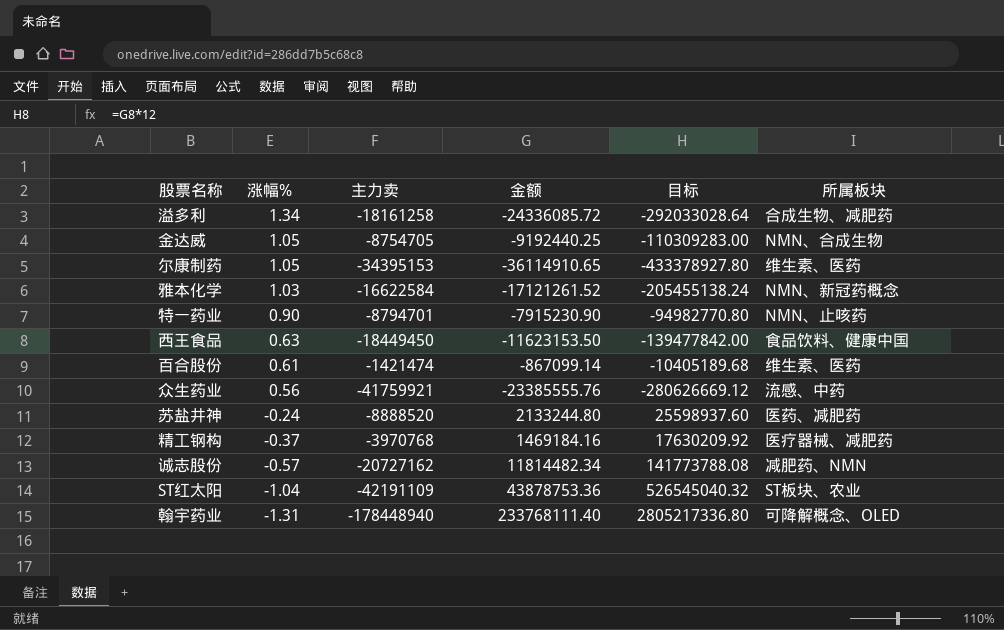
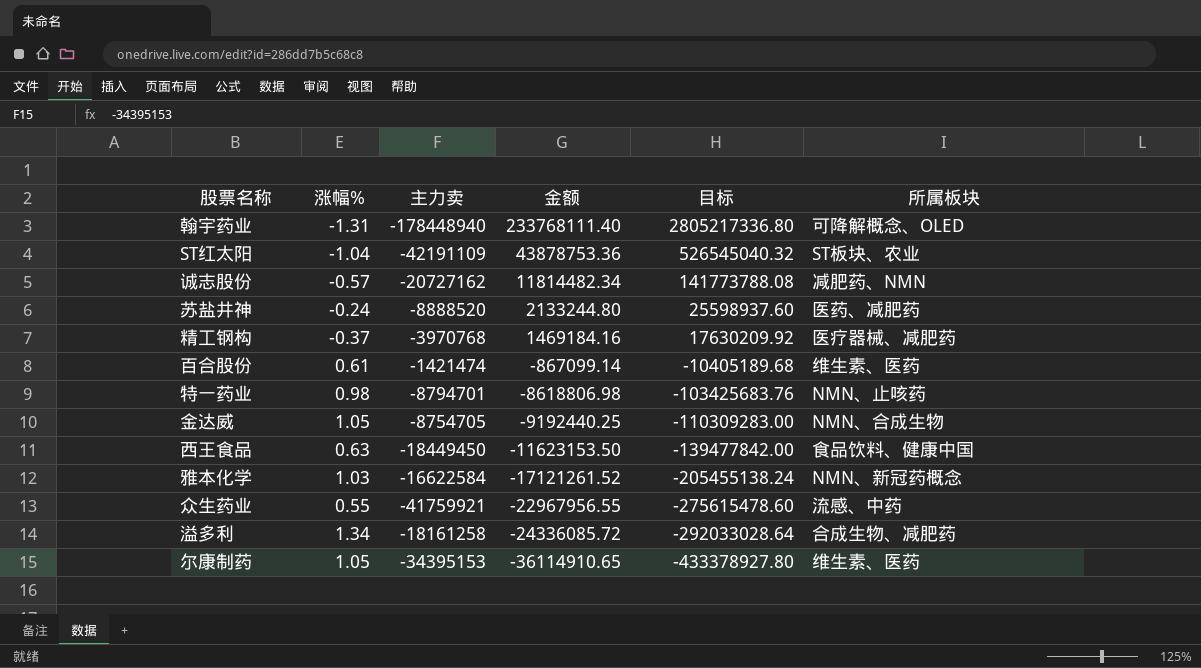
row order: 涨幅% descending -> 金额 descending
特一药业 | 涨幅%: 0.90 -> 0.98
特一药业 | 金额: -7915230.90 -> -8618806.98
特一药业 | 目标: -94982770.80 -> -103425683.76
众生药业 | 涨幅%: 0.56 -> 0.55
众生药业 | 金额: -23385555.76 -> -22967956.55
众生药业 | 目标: -280626669.12 -> -275615478.60

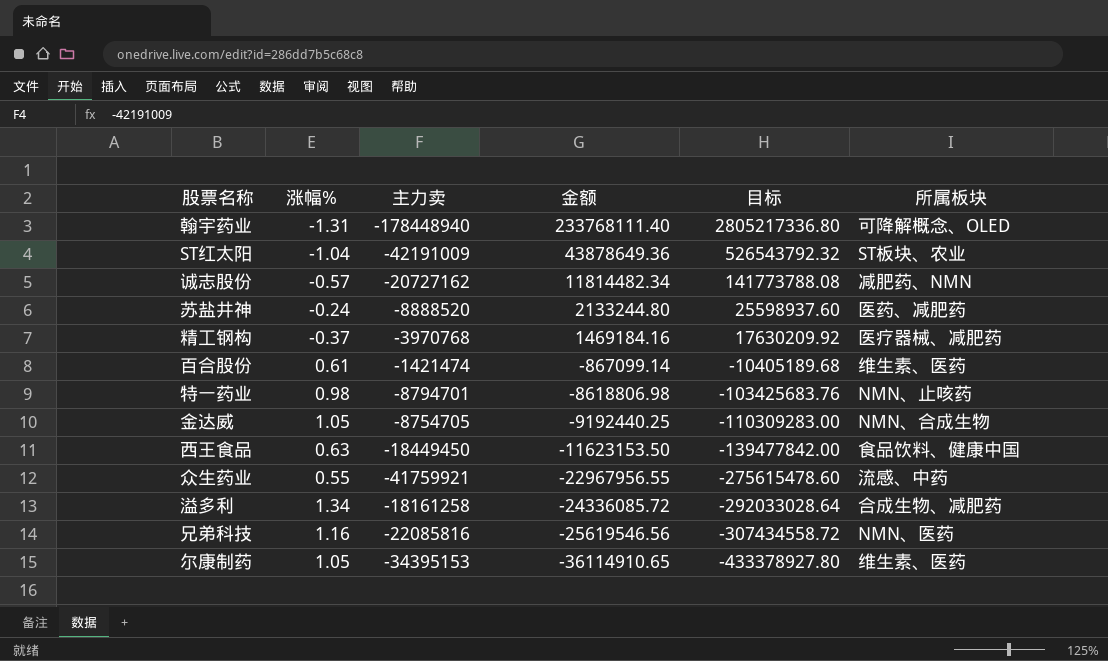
row 雅本化学: 1.03 | -16622584 | -17121261.52 | -205455138.24 | NMN、新冠药概念 -> none
ST红太阳 | 主力卖: -42191109 -> -42191009
ST红太阳 | 金额: 43878753.36 -> 43878649.36
ST红太阳 | 目标: 526545040.32 -> 526543792.32
row 兄弟科技: none -> 1.16 | -22085816 | -25619546.56 | -307434558.72 | NMN、医药

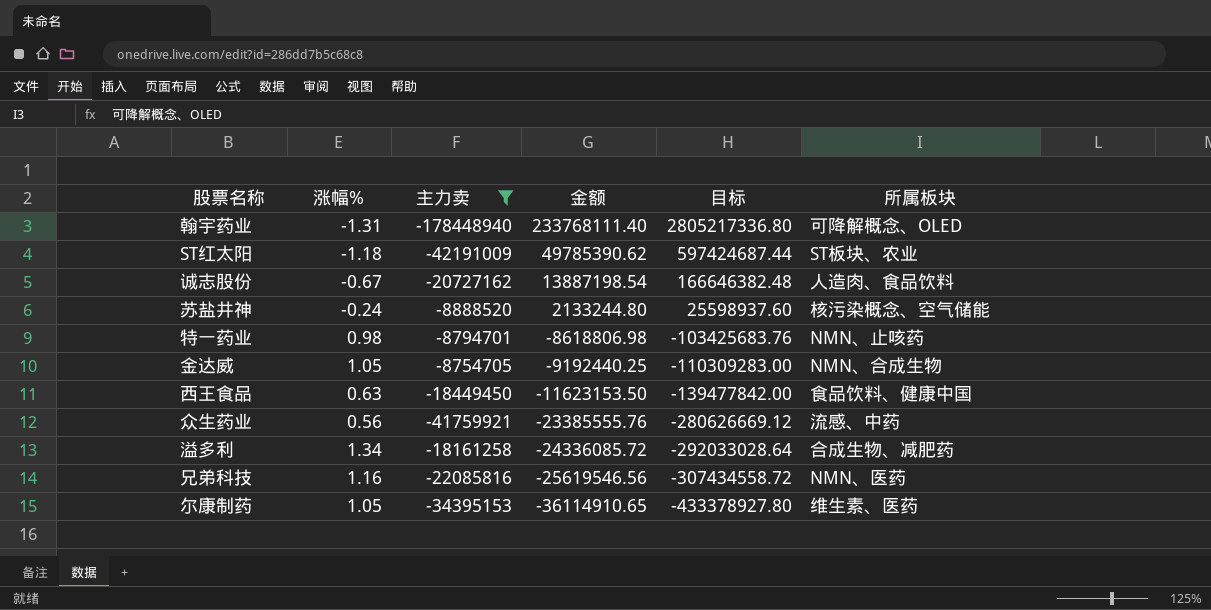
filter: none -> 主力卖 <= -8754705
ST红太阳 | 涨幅%: -1.04 -> -1.18
ST红太阳 | 金额: 43878649.36 -> 49785390.62
ST红太阳 | 目标: 526543792.32 -> 597424687.44
诚志股份 | 涨幅%: -0.57 -> -0.67
诚志股份 | 金额: 11814482.34 -> 13887198.54
诚志股份 | 目标: 141773788.08 -> 166646382.48
诚志股份 | 所属板块: 减肥药、NMN -> 人造肉、食品饮料
苏盐井神 | 所属板块: 医药、减肥药 -> 核污染概念、空气储能
众生药业 | 涨幅%: 0.55 -> 0.56
众生药业 | 金额: -22967956.55 -> -23385555.76
众生药业 | 目标: -275615478.60 -> -280626669.12

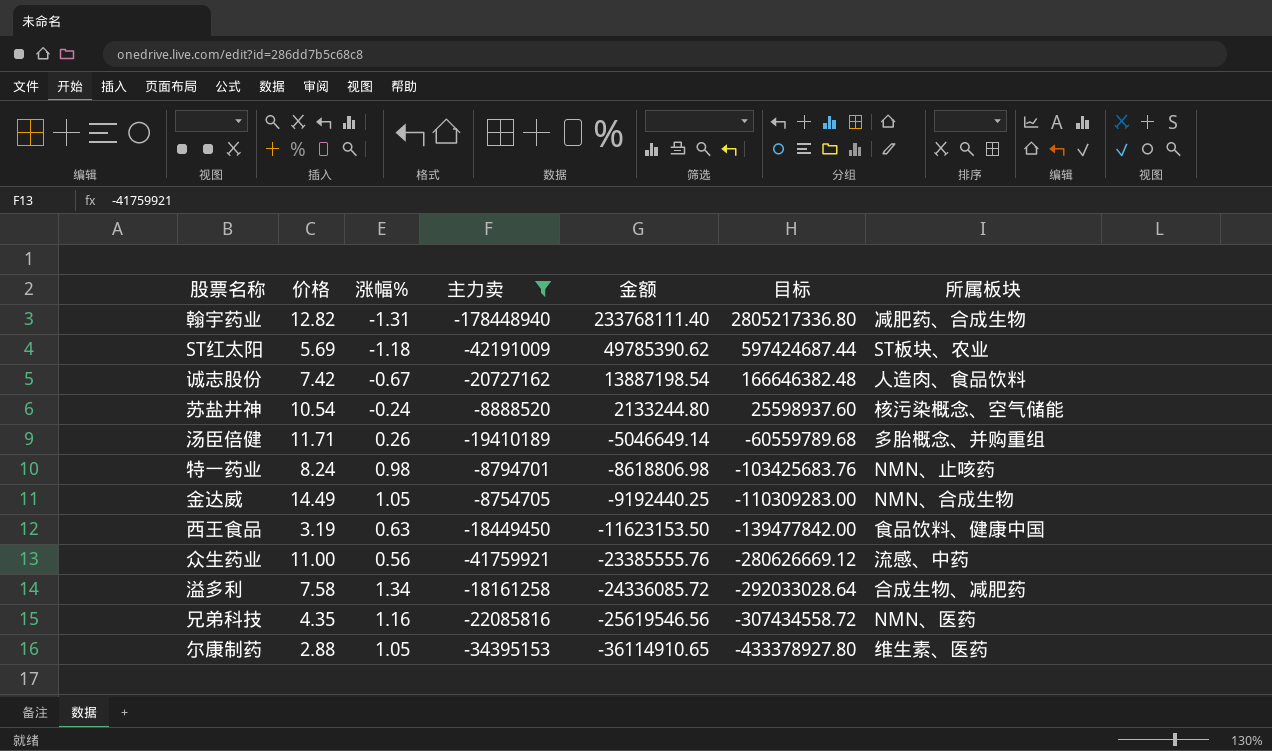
column 价格 | position: none -> 2
翰宇药业 | 所属板块: 可降解概念、OLED -> 减肥药、合成生物
row 汤臣倍健: none -> 11.71 | 0.26 | -19410189 | -5046649.14 | -60559789.68 | 多胎概念、并购重组

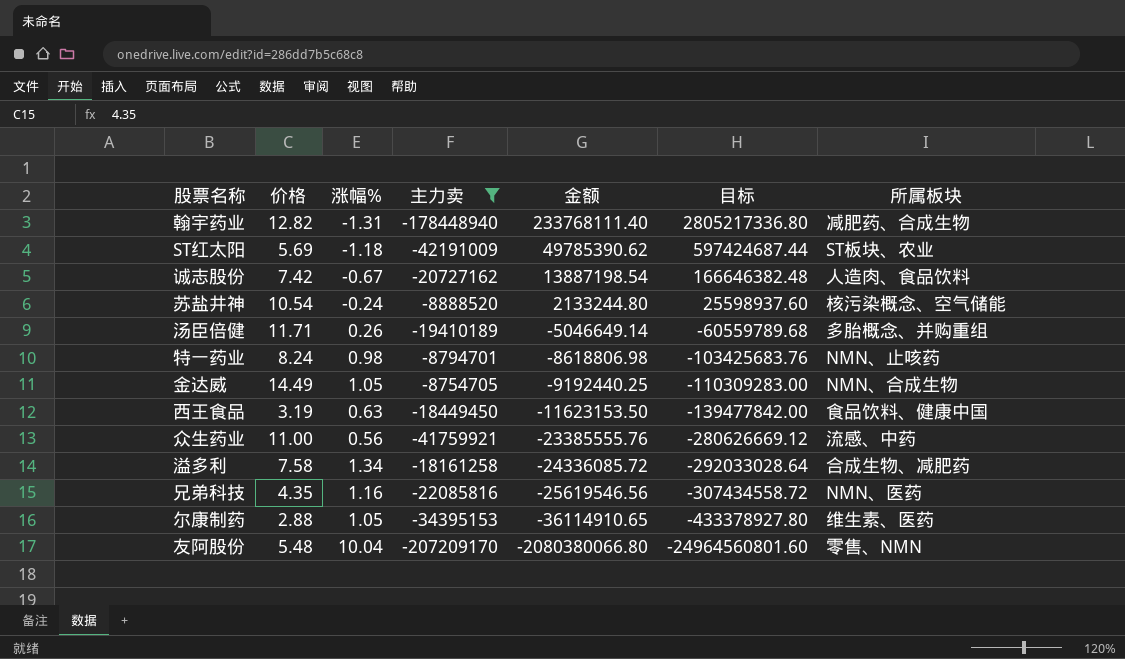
row 友阿股份: none -> 5.48 | 10.04 | -207209170 | -2080380066.80 | -24964560801.60 | 零售、NMN

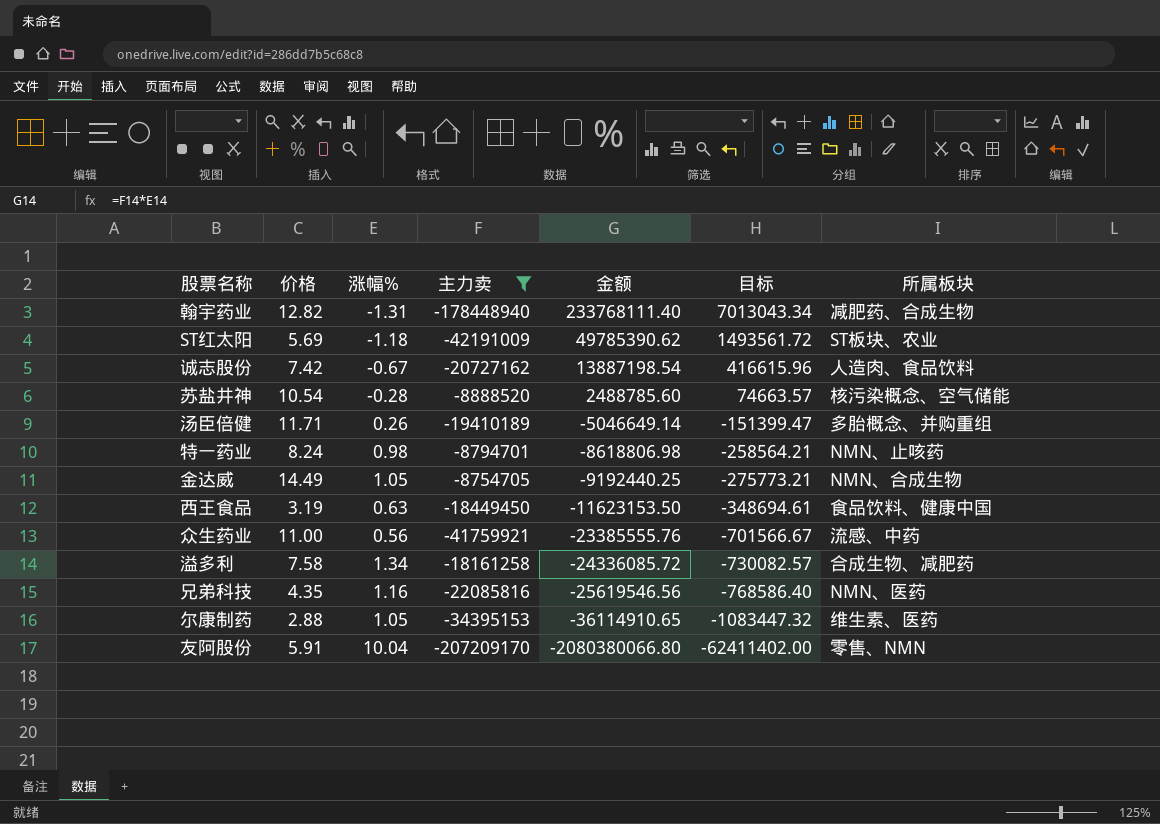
column 目标 | formula: [金额] * 12 -> [金额] * 0.03
苏盐井神 | 涨幅%: -0.24 -> -0.28
苏盐井神 | 金额: 2133244.80 -> 2488785.60
友阿股份 | 价格: 5.48 -> 5.91

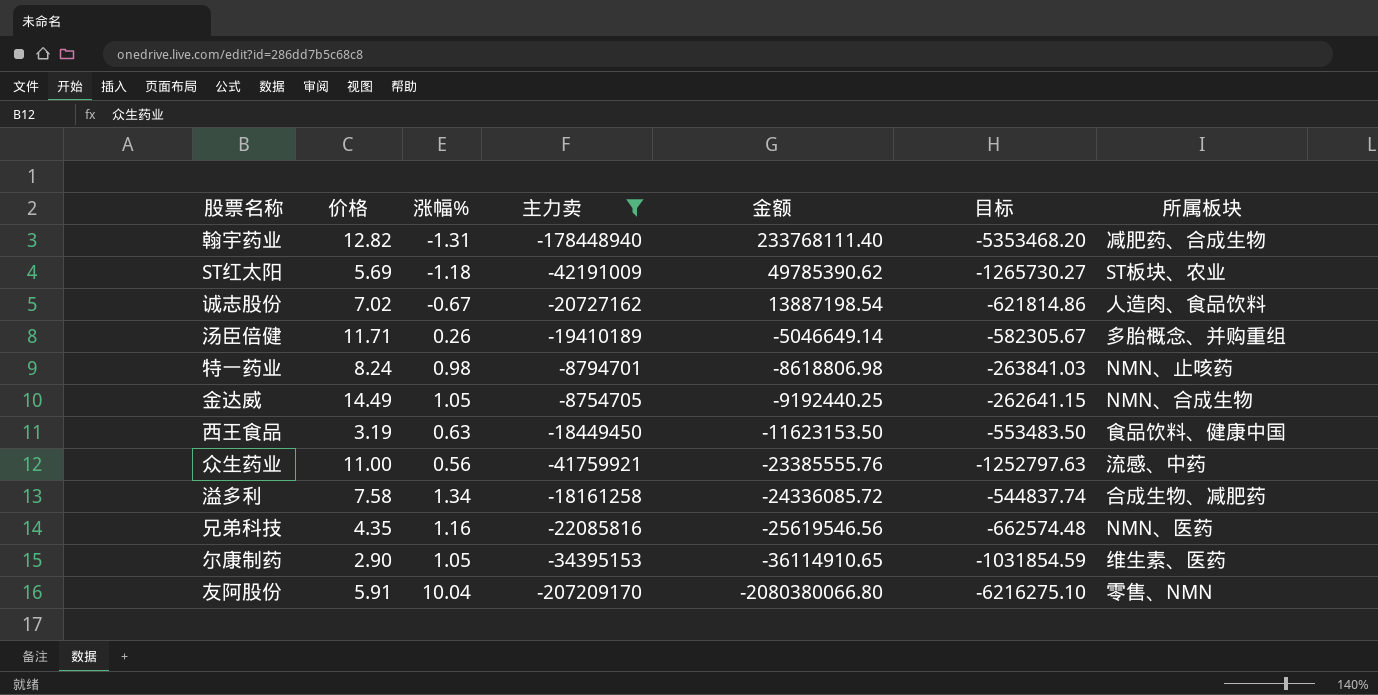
column 目标 | formula: [金额] * 0.03 -> [主力卖] * 0.03
row 苏盐井神: 10.54 | -0.28 | -8888520 | 2488785.60 | 74663.57 | 核污染概念、空气储能 -> none
诚志股份 | 价格: 7.42 -> 7.02
尔康制药 | 价格: 2.88 -> 2.90

